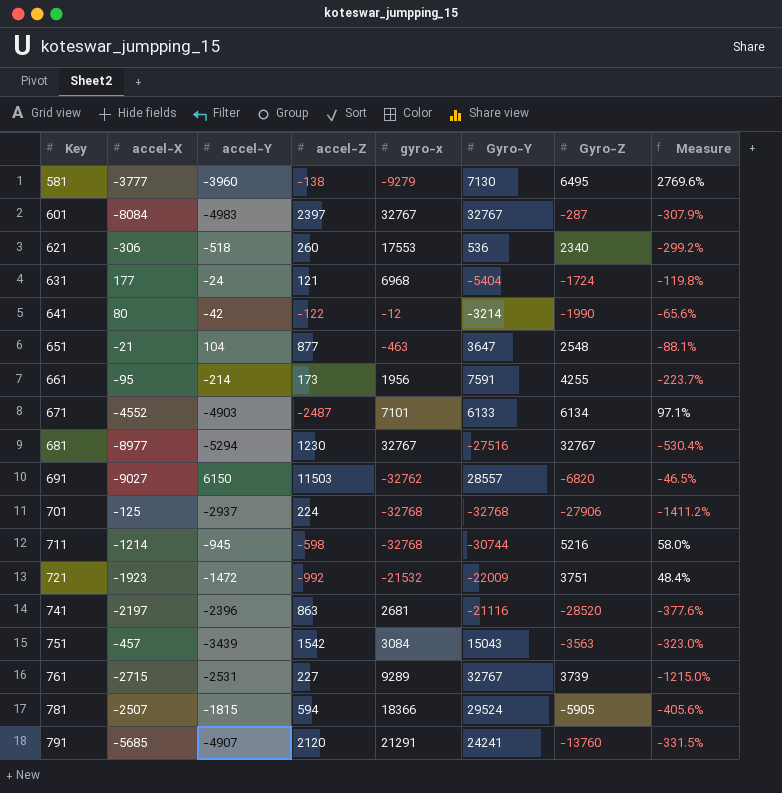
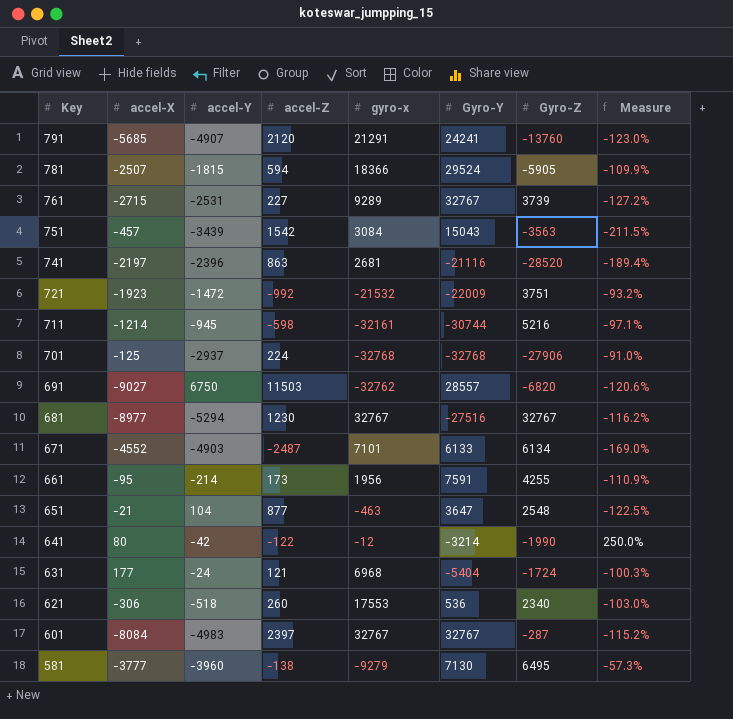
row order: Key ascending -> Key descending
column Measure | formula: ([accel-Y] - [accel-Z]) / [accel-Z] -> ([accel-Y] - [gyro-x]) / [gyro-x]
711 | gyro-x: -32768 -> -32161
691 | accel-Y: 6150 -> 6750

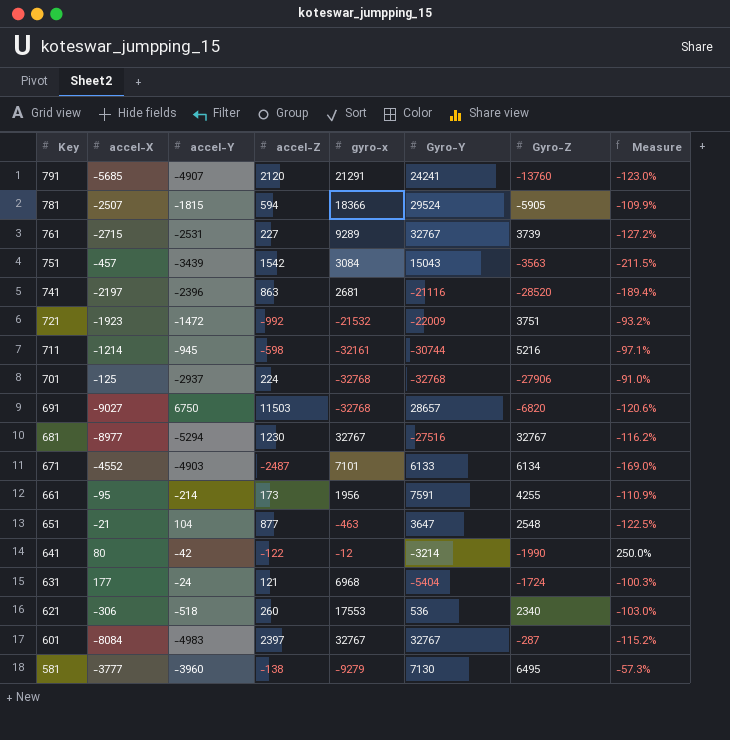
691 | gyro-x: -32762 -> -32768
691 | Gyro-Y: 28557 -> 28657

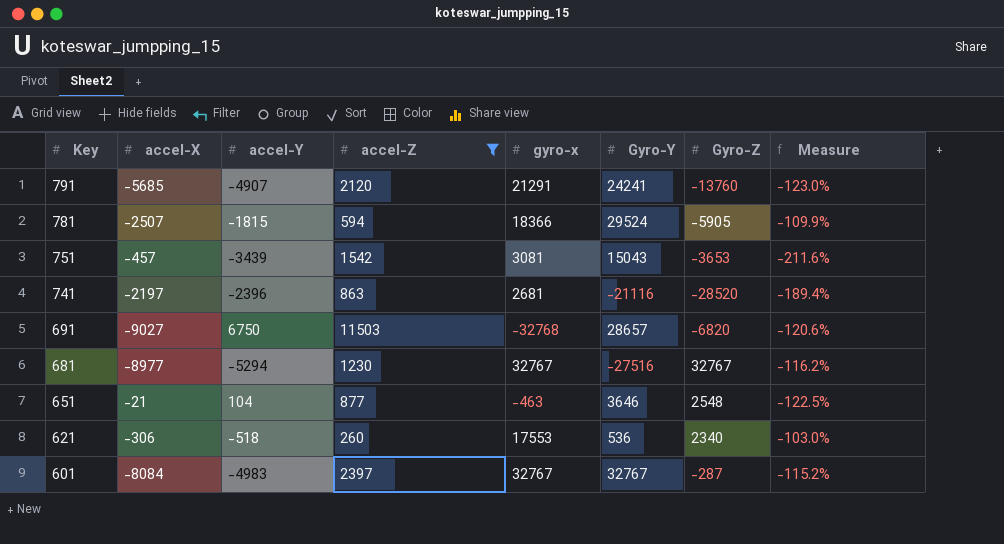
filter: none -> accel-Z >= 260
751 | gyro-x: 3084 -> 3081
751 | Gyro-Z: -3563 -> -3653
751 | Measure: -211.5% -> -211.6%
651 | Gyro-Y: 3647 -> 3646

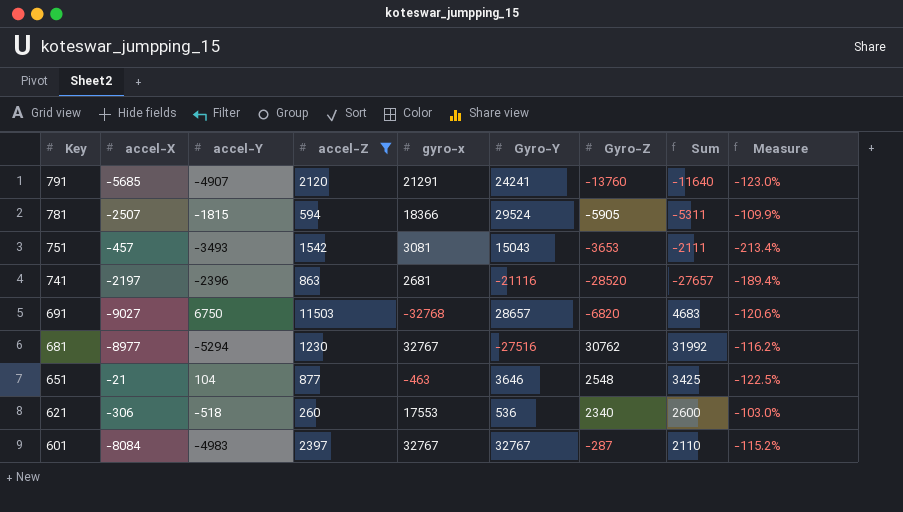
column Sum | formula: none -> [accel-Z] + [Gyro-Z]
751 | accel-Y: -3439 -> -3493
751 | Measure: -211.6% -> -213.4%
681 | Gyro-Z: 32767 -> 30762

